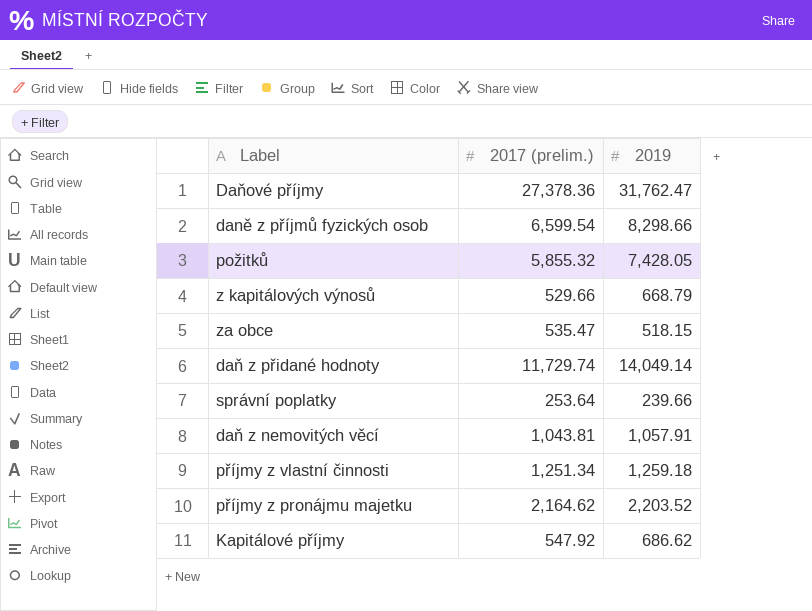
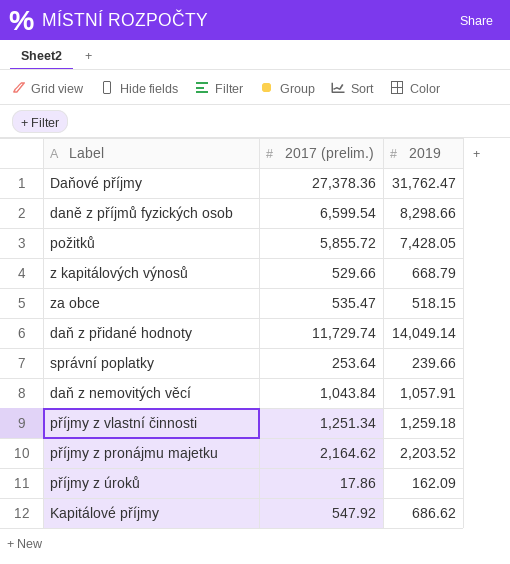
požitků | 2017 (prelim.): 5,855.32 -> 5,855.72
daň z nemovitých věcí | 2017 (prelim.): 1,043.81 -> 1,043.84
row příjmy z úroků: none -> 17.86 | 162.09

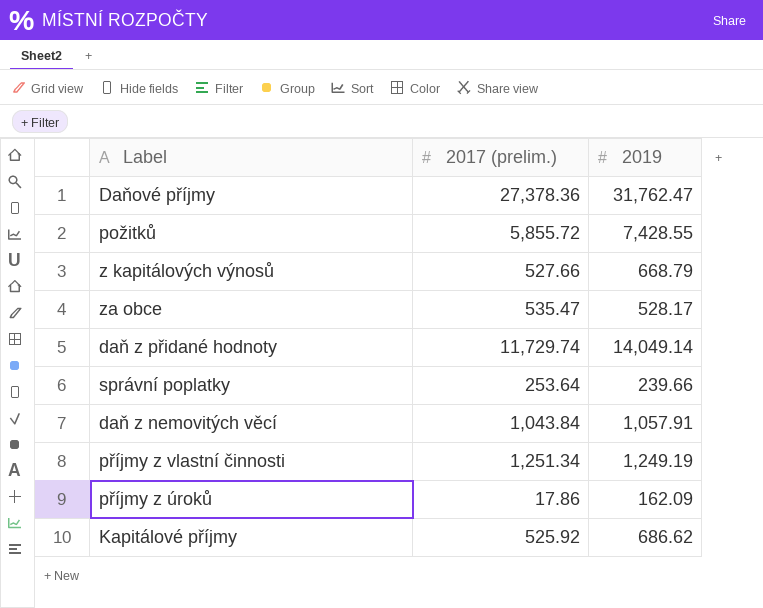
row daně z příjmů fyzických osob: 6,599.54 | 8,298.66 -> none
row příjmy z pronájmu majetku: 2,164.62 | 2,203.52 -> none
požitků | 2019: 7,428.05 -> 7,428.55
z kapitálových výnosů | 2017 (prelim.): 529.66 -> 527.66
za obce | 2019: 518.15 -> 528.17
příjmy z vlastní činnosti | 2019: 1,259.18 -> 1,249.19
Kapitálové příjmy | 2017 (prelim.): 547.92 -> 525.92

